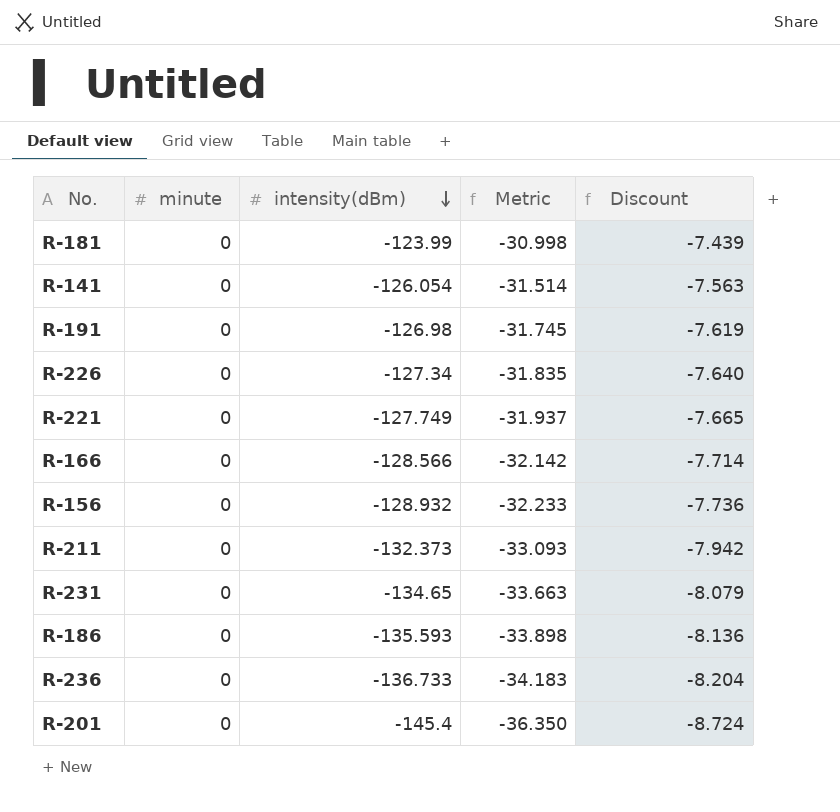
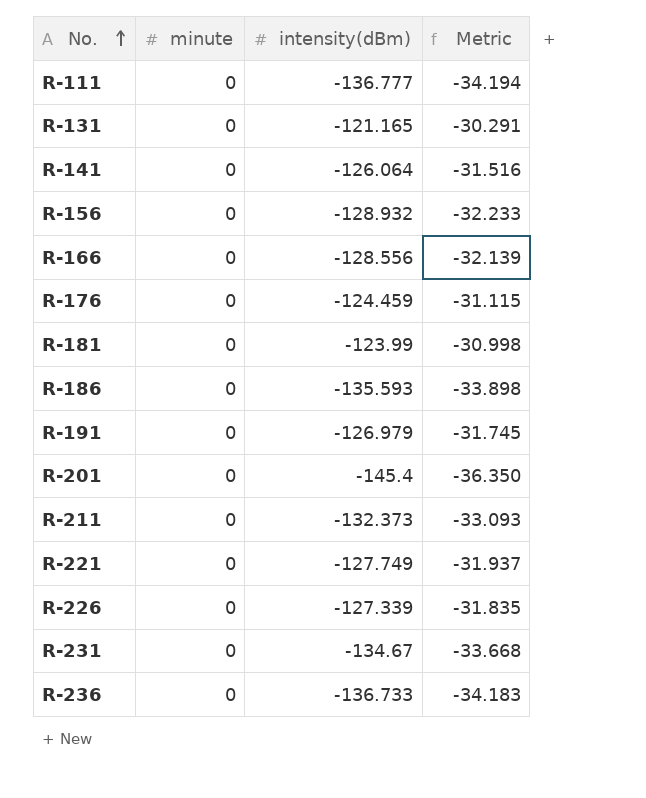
row order: intensity(dBm) descending -> No. ascending
column Discount | formula: [intensity(dBm)] * 0.06 -> none
row R-111: none -> 0 | -136.777 | -34.194
row R-131: none -> 0 | -121.165 | -30.291
R-141 | intensity(dBm): -126.054 -> -126.064
R-141 | Metric: -31.514 -> -31.516
R-166 | intensity(dBm): -128.566 -> -128.556
R-166 | Metric: -32.142 -> -32.139
row R-176: none -> 0 | -124.459 | -31.115
R-191 | intensity(dBm): -126.98 -> -126.979
R-226 | intensity(dBm): -127.34 -> -127.339
R-231 | intensity(dBm): -134.65 -> -134.67
R-231 | Metric: -33.663 -> -33.668

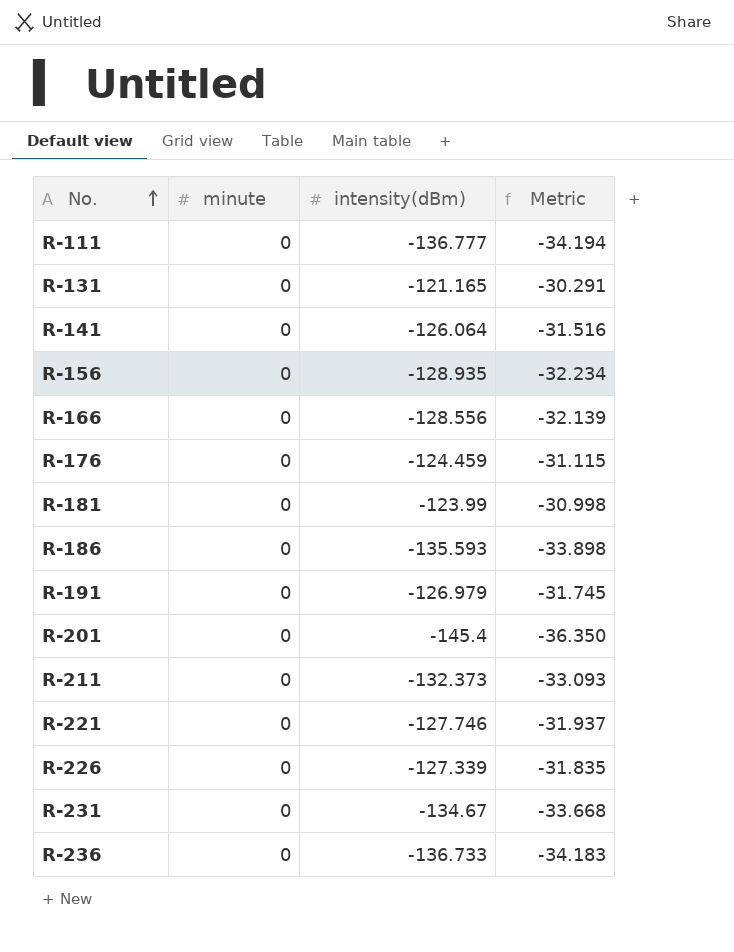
R-156 | intensity(dBm): -128.932 -> -128.935
R-156 | Metric: -32.233 -> -32.234
R-221 | intensity(dBm): -127.749 -> -127.746

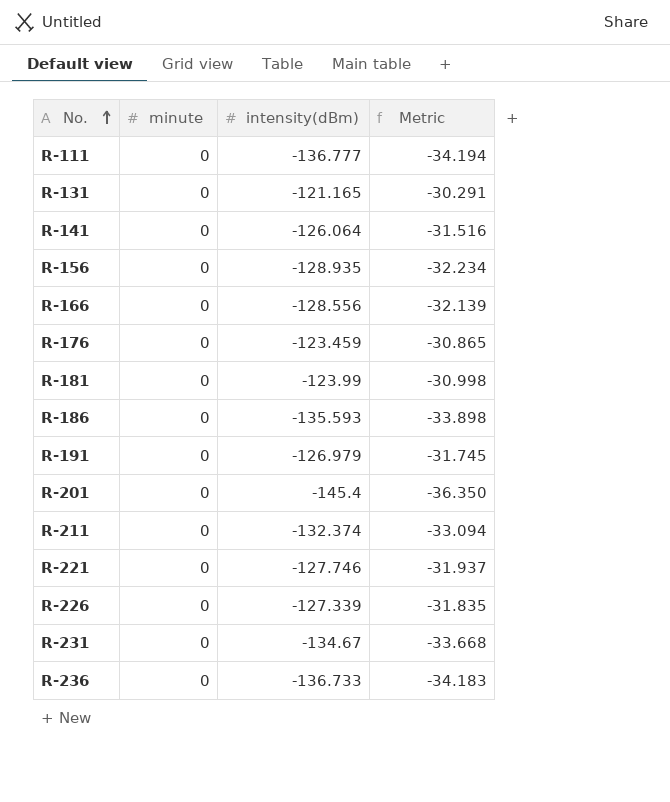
R-176 | intensity(dBm): -124.459 -> -123.459
R-176 | Metric: -31.115 -> -30.865
R-211 | intensity(dBm): -132.373 -> -132.374
R-211 | Metric: -33.093 -> -33.094

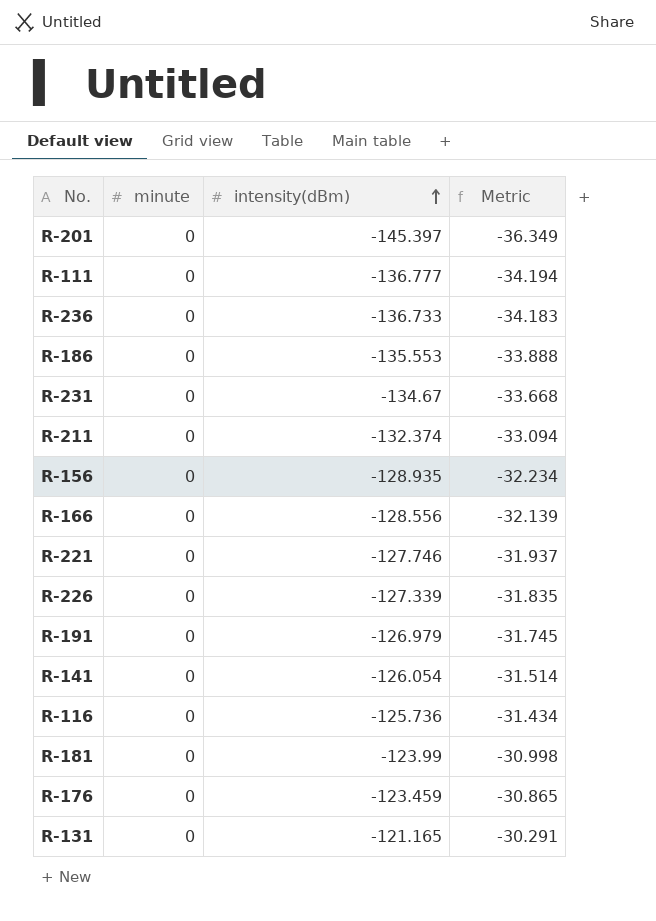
row order: No. ascending -> intensity(dBm) ascending
R-201 | intensity(dBm): -145.4 -> -145.397
R-201 | Metric: -36.350 -> -36.349
R-186 | intensity(dBm): -135.593 -> -135.553
R-186 | Metric: -33.898 -> -33.888
R-141 | intensity(dBm): -126.064 -> -126.054
R-141 | Metric: -31.516 -> -31.514
row R-116: none -> 0 | -125.736 | -31.434

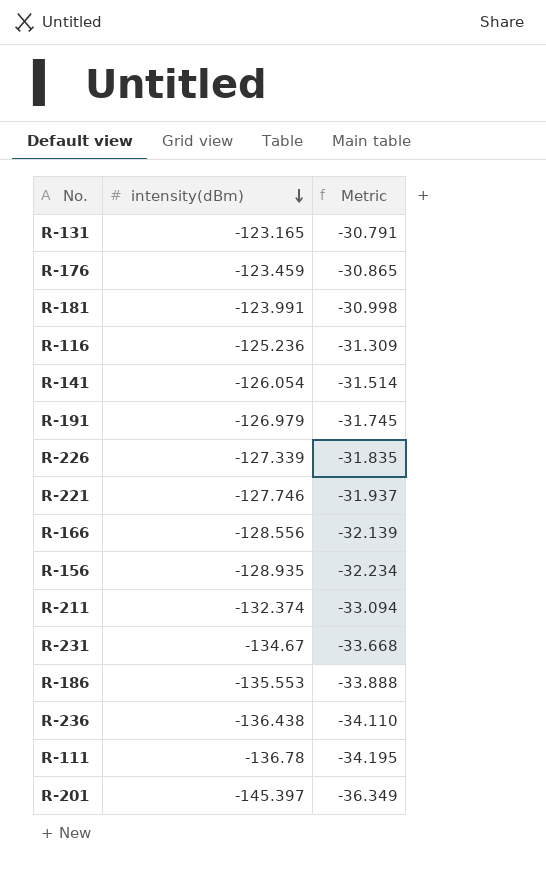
row order: intensity(dBm) ascending -> intensity(dBm) descending
column minute | position: 2 -> none
R-131 | intensity(dBm): -121.165 -> -123.165
R-131 | Metric: -30.291 -> -30.791
R-181 | intensity(dBm): -123.99 -> -123.991
R-116 | intensity(dBm): -125.736 -> -125.236
R-116 | Metric: -31.434 -> -31.309
R-236 | intensity(dBm): -136.733 -> -136.438
R-236 | Metric: -34.183 -> -34.110
R-111 | intensity(dBm): -136.777 -> -136.78
R-111 | Metric: -34.194 -> -34.195

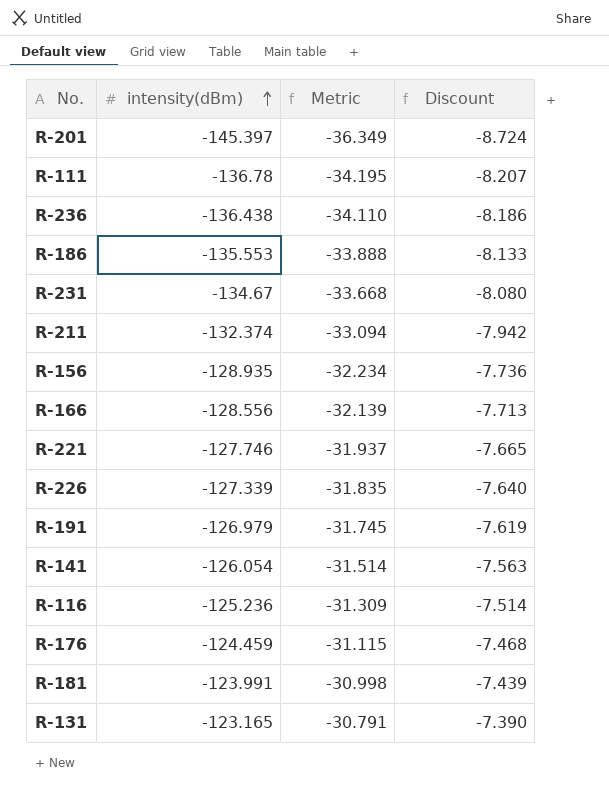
row order: intensity(dBm) descending -> intensity(dBm) ascending
column Discount | formula: none -> [intensity(dBm)] * 0.06
R-176 | intensity(dBm): -123.459 -> -124.459
R-176 | Metric: -30.865 -> -31.115

